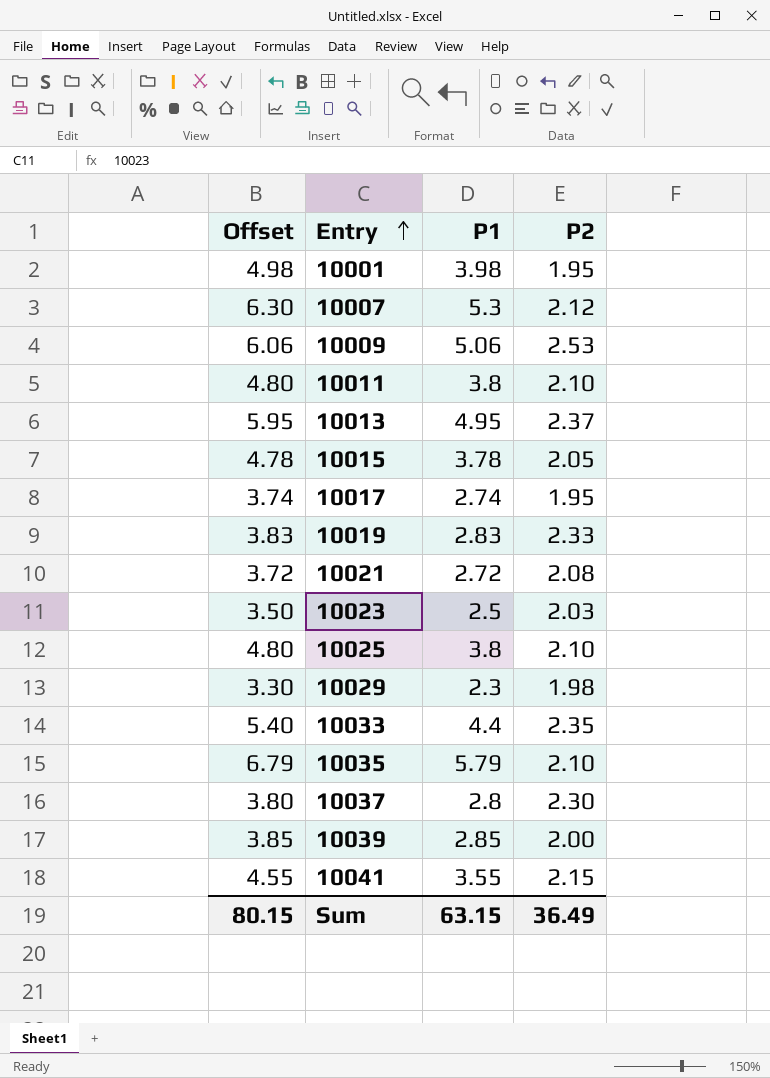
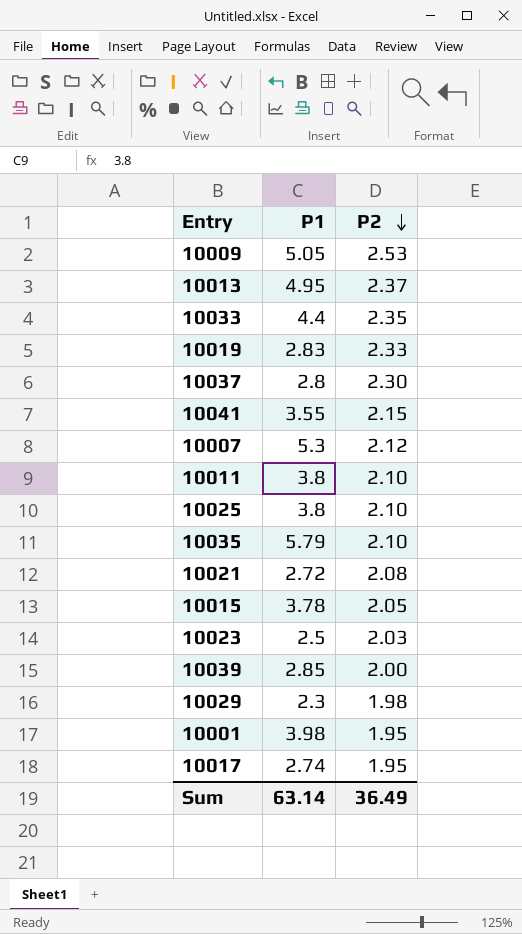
row order: Entry ascending -> P2 descending
column Offset | formula: [P1] + 1 -> none
10009 | P1: 5.06 -> 5.05
Sum | P1: 63.15 -> 63.14

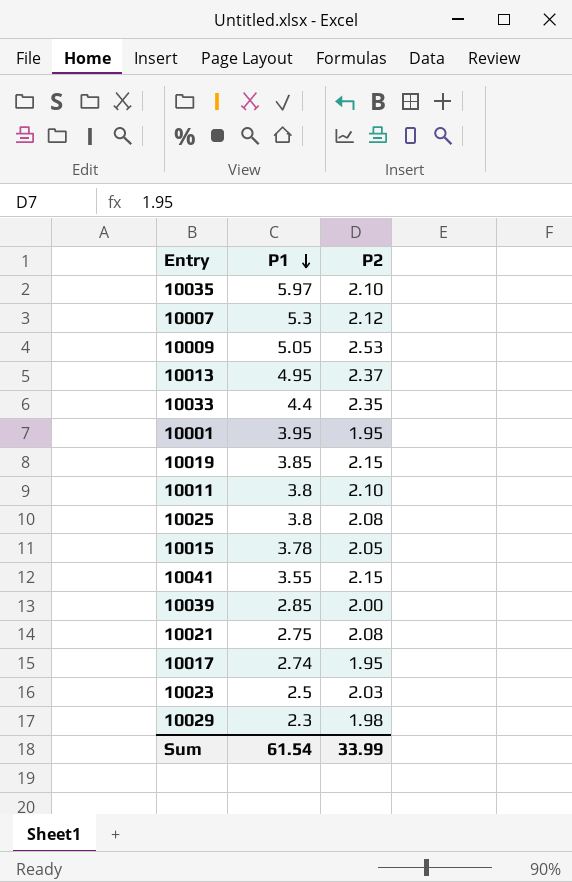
row order: P2 descending -> P1 descending
row 10037: 2.8 | 2.30 -> none
10035 | P1: 5.79 -> 5.97
10001 | P1: 3.98 -> 3.95
10019 | P1: 2.83 -> 3.85
10019 | P2: 2.33 -> 2.15
10025 | P2: 2.10 -> 2.08
10021 | P1: 2.72 -> 2.75
Sum | P1: 63.14 -> 61.54
Sum | P2: 36.49 -> 33.99

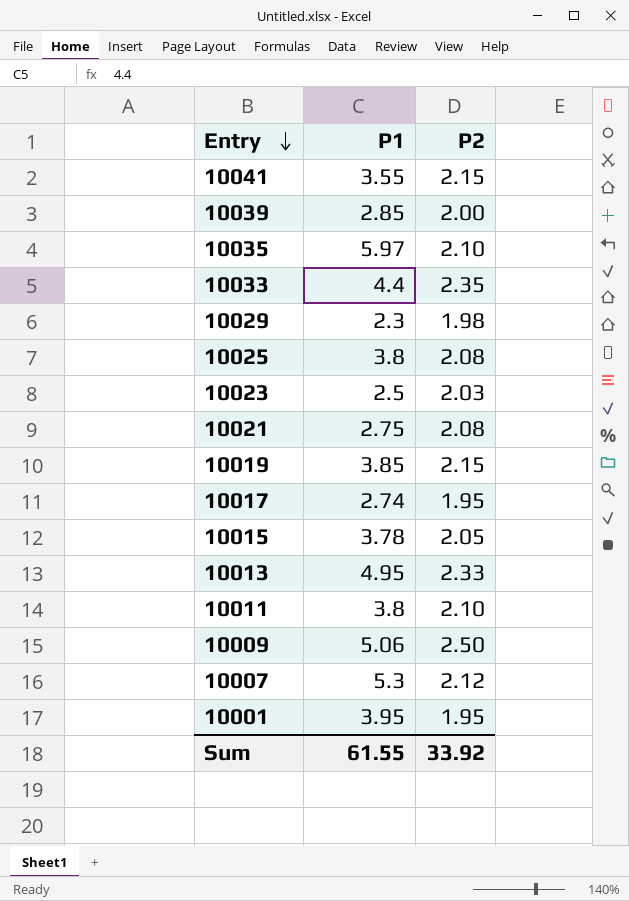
row order: P1 descending -> Entry descending
10013 | P2: 2.37 -> 2.33
10009 | P1: 5.05 -> 5.06
10009 | P2: 2.53 -> 2.50
Sum | P1: 61.54 -> 61.55
Sum | P2: 33.99 -> 33.92

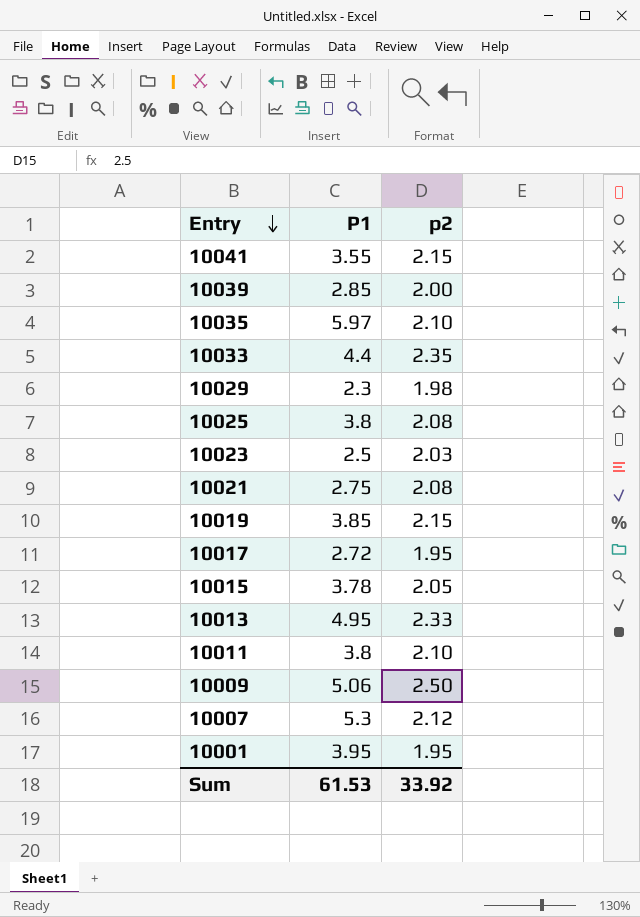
column name: P2 -> p2
10017 | P1: 2.74 -> 2.72
Sum | P1: 61.55 -> 61.53

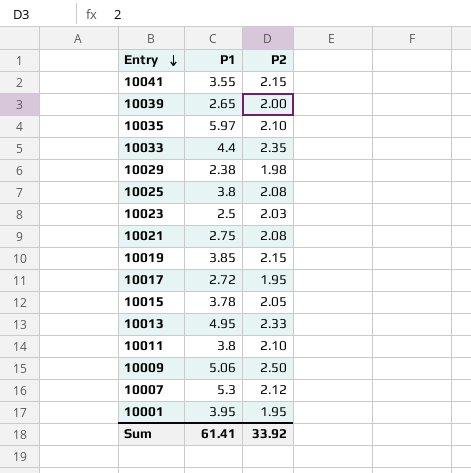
column name: p2 -> P2
10039 | P1: 2.85 -> 2.65
10029 | P1: 2.3 -> 2.38
Sum | P1: 61.53 -> 61.41

